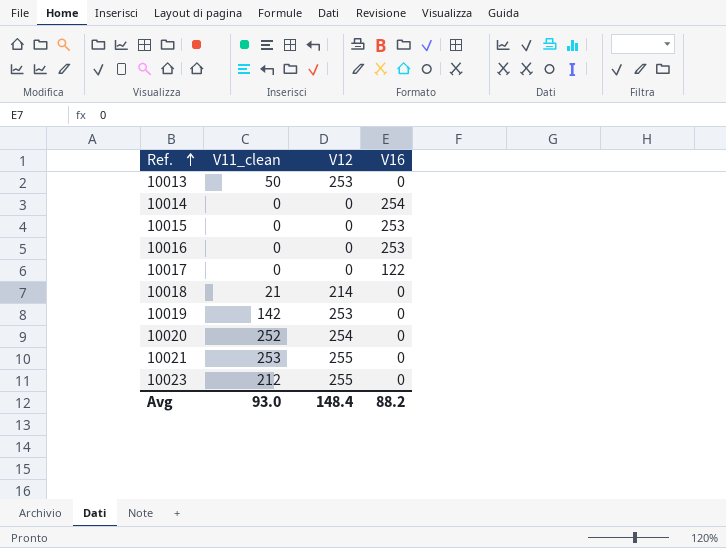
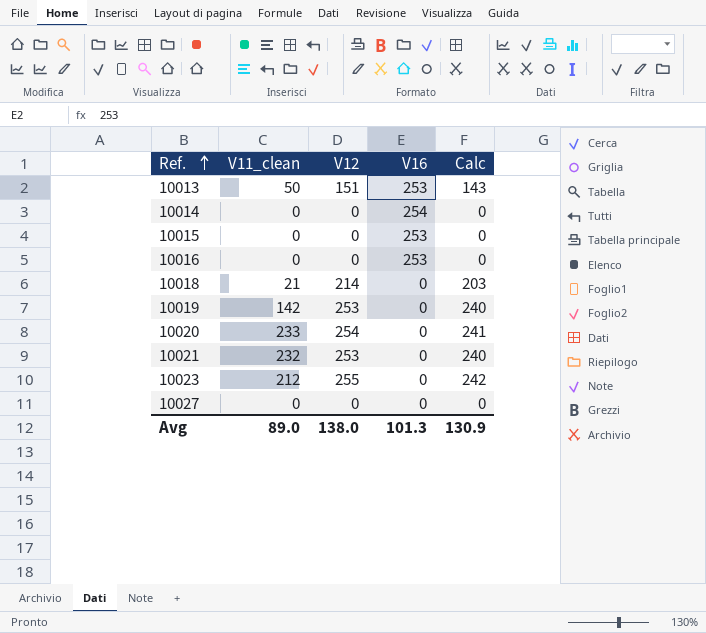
column Calc | formula: none -> [V12] * 0.95
row 10017: 0 | 0 | 122 -> none
10013 | V12: 253 -> 151
10013 | V16: 0 -> 253
10020 | V11_clean: 252 -> 233
10021 | V11_clean: 253 -> 232
10021 | V12: 255 -> 253
row 10027: none -> 0 | 0 | 0 | 0
Avg | V11_clean: 93.0 -> 89.0
Avg | V12: 148.4 -> 138.0
Avg | V16: 88.2 -> 101.3

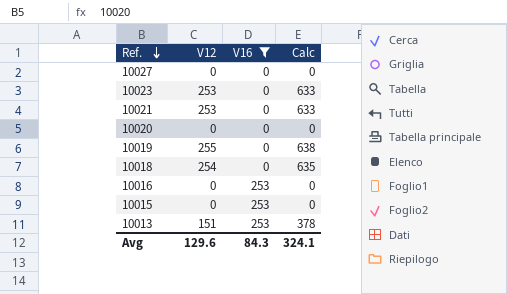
filter: none -> V16 != 254
row order: Ref. ascending -> Ref. descending
column V11_clean | position: 2 -> none
column Calc | formula: [V12] * 0.95 -> [V12] * 2.5
10023 | V12: 255 -> 253
10020 | V12: 254 -> 0
10019 | V12: 253 -> 255
10018 | V12: 214 -> 254
Avg | V12: 138.0 -> 129.6
Avg | V16: 101.3 -> 84.3
Avg | Calc: 130.9 -> 324.1

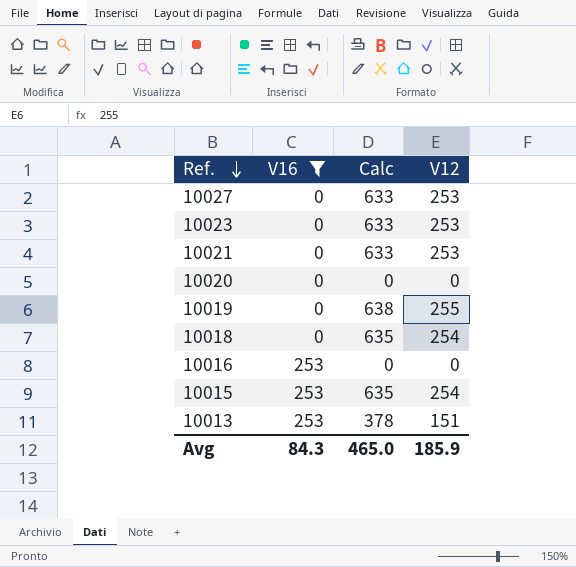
column V12 | position: 2 -> 4
10027 | Calc: 0 -> 633
10027 | V12: 0 -> 253
10015 | Calc: 0 -> 635
10015 | V12: 0 -> 254
Avg | Calc: 324.1 -> 465.0
Avg | V12: 129.6 -> 185.9

